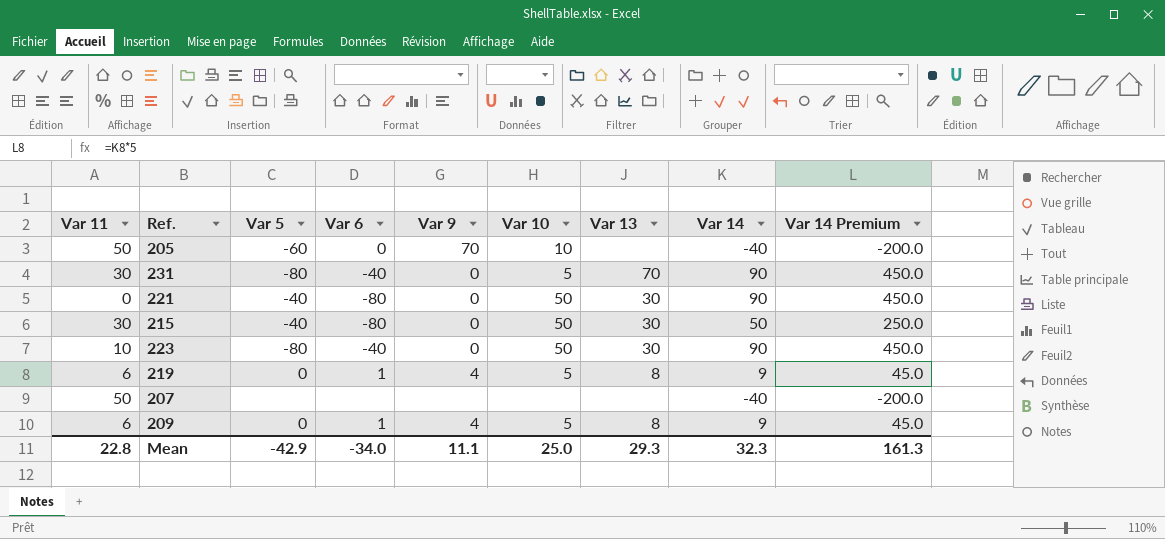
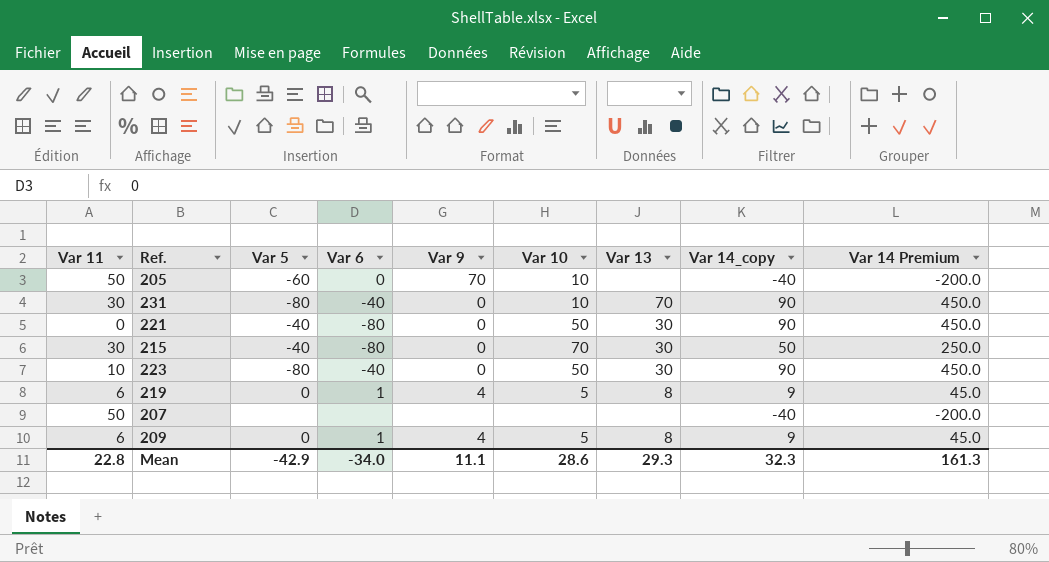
column name: Var 14 -> Var 14_copy
231 | Var 10: 5 -> 10
215 | Var 10: 50 -> 70
Mean | Var 10: 25.0 -> 28.6

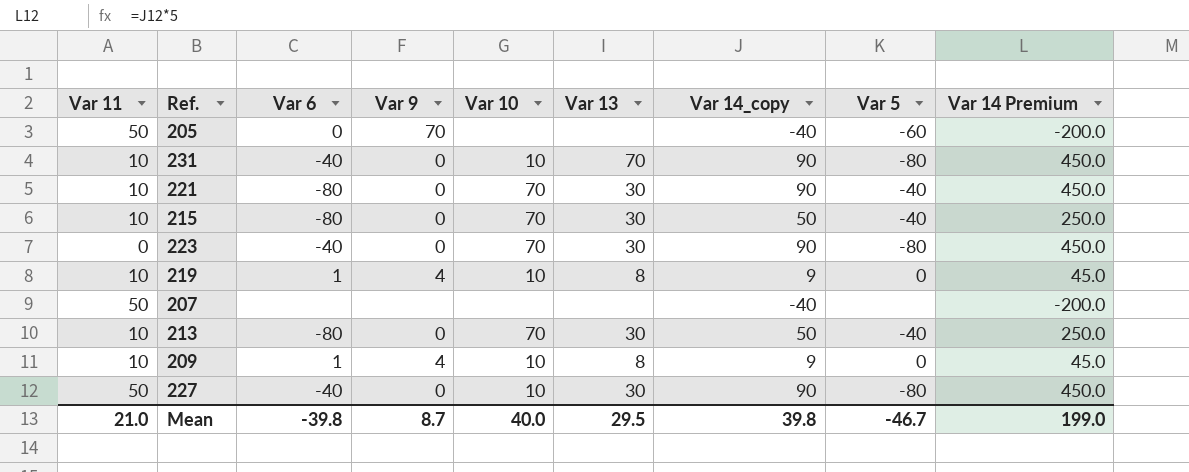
column Var 5 | position: 3 -> 8
205 | Var 10: 10 -> none
231 | Var 11: 30 -> 10
221 | Var 11: 0 -> 10
221 | Var 10: 50 -> 70
215 | Var 11: 30 -> 10
223 | Var 11: 10 -> 0
223 | Var 10: 50 -> 70
219 | Var 11: 6 -> 10
219 | Var 10: 5 -> 10
row 213: none -> 10 | -80 | 0 | 70 | 30 | 50 | -40 | 250.0
209 | Var 11: 6 -> 10
209 | Var 10: 5 -> 10
row 227: none -> 50 | -40 | 0 | 10 | 30 | 90 | -80 | 450.0
Mean | Var 11: 22.8 -> 21.0
Mean | Var 6: -34.0 -> -39.8
Mean | Var 9: 11.1 -> 8.7
Mean | Var 10: 28.6 -> 40.0
Mean | Var 13: 29.3 -> 29.5
Mean | Var 14_copy: 32.3 -> 39.8
Mean | Var 5: -42.9 -> -46.7
Mean | Var 14 Premium: 161.3 -> 199.0

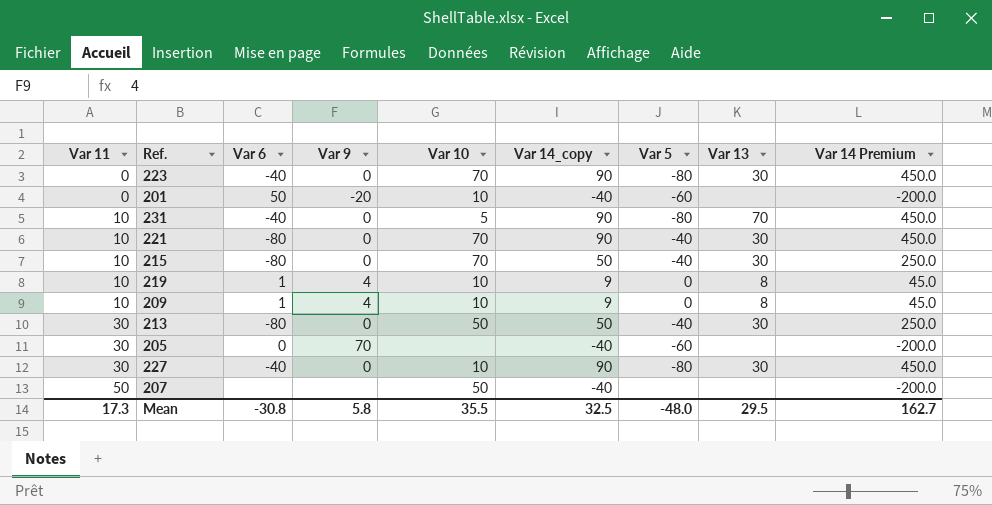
row order: none -> Var 11 ascending
column Var 13 | position: 6 -> 8
row 201: none -> 0 | 50 | -20 | 10 | -40 | -60 | none | -200.0
231 | Var 10: 10 -> 5
213 | Var 11: 10 -> 30
213 | Var 10: 70 -> 50
205 | Var 11: 50 -> 30
227 | Var 11: 50 -> 30
207 | Var 10: none -> 50
Mean | Var 11: 21.0 -> 17.3
Mean | Var 6: -39.8 -> -30.8
Mean | Var 9: 8.7 -> 5.8
Mean | Var 10: 40.0 -> 35.5
Mean | Var 14_copy: 39.8 -> 32.5
Mean | Var 5: -46.7 -> -48.0
Mean | Var 14 Premium: 199.0 -> 162.7

